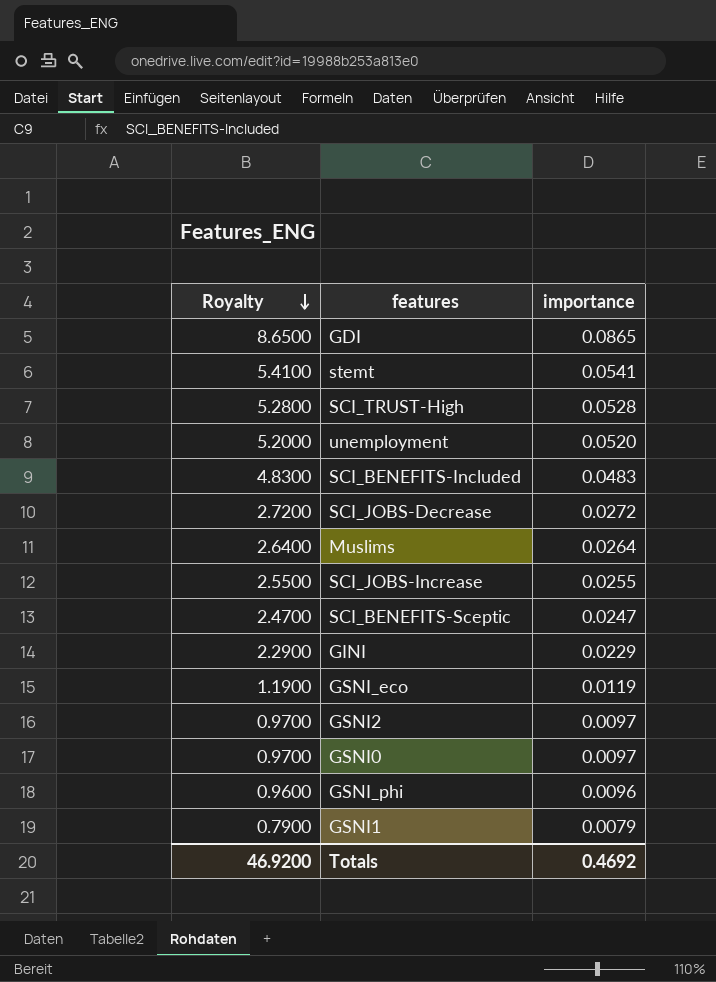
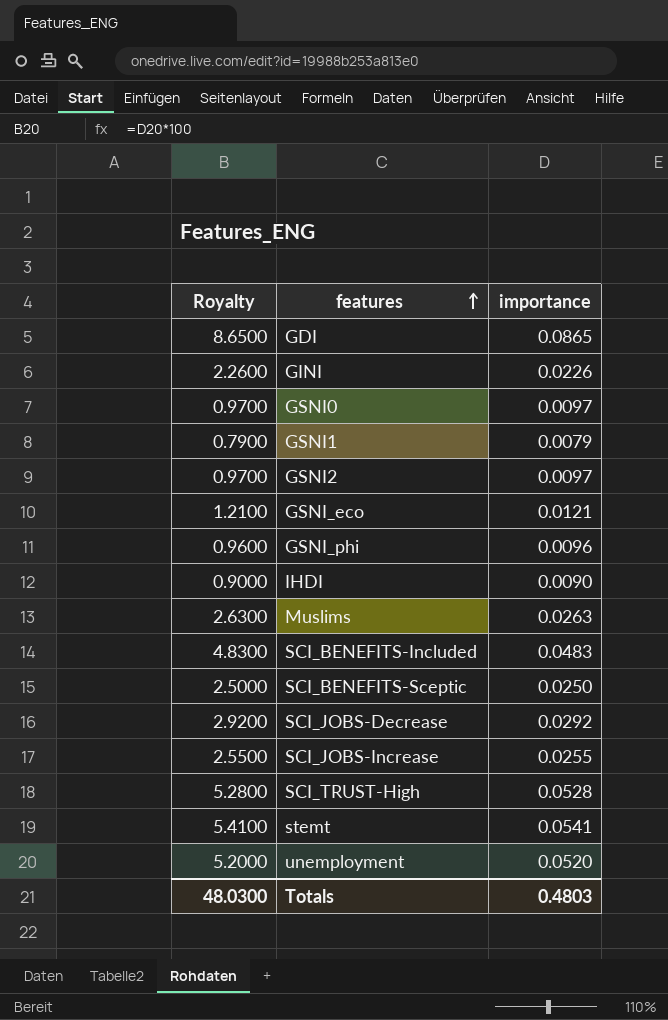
row order: Royalty descending -> features ascending
GINI | Royalty: 2.2900 -> 2.2600
GINI | importance: 0.0229 -> 0.0226
GSNI_eco | Royalty: 1.1900 -> 1.2100
GSNI_eco | importance: 0.0119 -> 0.0121
row IHDI: none -> 0.9000 | 0.0090
Muslims | Royalty: 2.6400 -> 2.6300
Muslims | importance: 0.0264 -> 0.0263
SCI_BENEFITS-Sceptic | Royalty: 2.4700 -> 2.5000
SCI_BENEFITS-Sceptic | importance: 0.0247 -> 0.0250
SCI_JOBS-Decrease | Royalty: 2.7200 -> 2.9200
SCI_JOBS-Decrease | importance: 0.0272 -> 0.0292
Totals | Royalty: 46.9200 -> 48.0300
Totals | importance: 0.4692 -> 0.4803

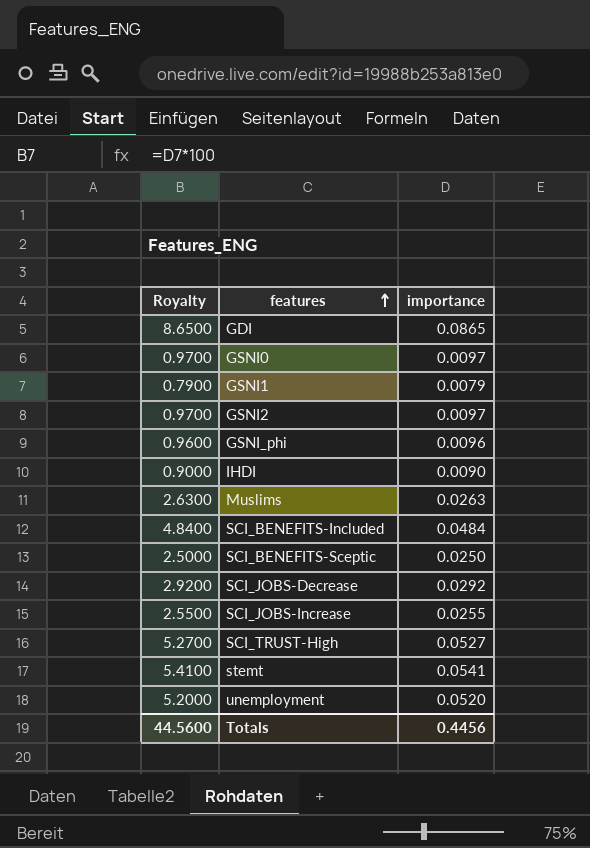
row GINI: 2.2600 | 0.0226 -> none
row GSNI_eco: 1.2100 | 0.0121 -> none
SCI_BENEFITS-Included | Royalty: 4.8300 -> 4.8400
SCI_BENEFITS-Included | importance: 0.0483 -> 0.0484
SCI_TRUST-High | Royalty: 5.2800 -> 5.2700
SCI_TRUST-High | importance: 0.0528 -> 0.0527
Totals | Royalty: 48.0300 -> 44.5600
Totals | importance: 0.4803 -> 0.4456

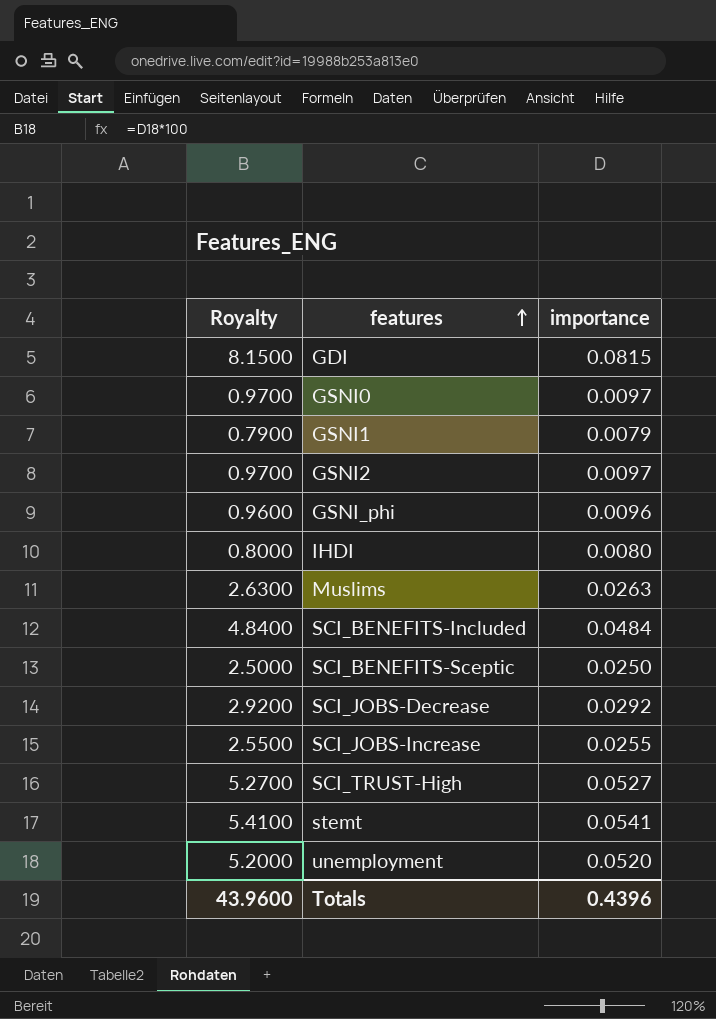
GDI | Royalty: 8.6500 -> 8.1500
GDI | importance: 0.0865 -> 0.0815
IHDI | Royalty: 0.9000 -> 0.8000
IHDI | importance: 0.0090 -> 0.0080
Totals | Royalty: 44.5600 -> 43.9600
Totals | importance: 0.4456 -> 0.4396

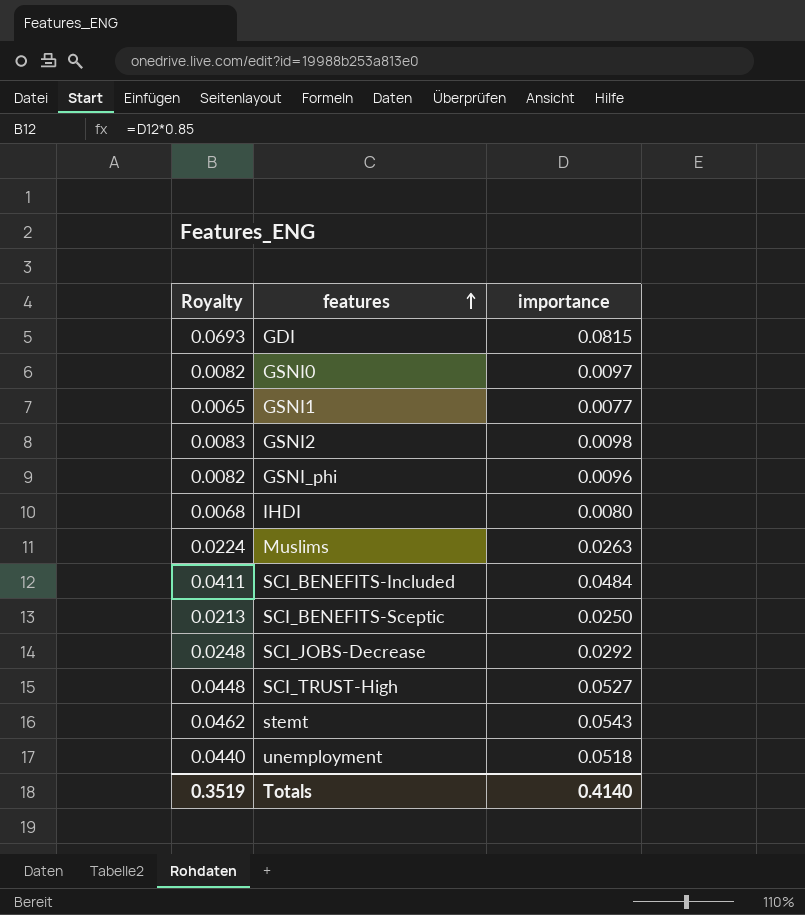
column Royalty | formula: [importance] * 100 -> [importance] * 0.85
row SCI_JOBS-Increase: 2.5500 | 0.0255 -> none
GSNI1 | importance: 0.0079 -> 0.0077
GSNI2 | importance: 0.0097 -> 0.0098
stemt | importance: 0.0541 -> 0.0543
unemployment | importance: 0.0520 -> 0.0518
Totals | Royalty: 43.9600 -> 0.3519
Totals | importance: 0.4396 -> 0.4140

